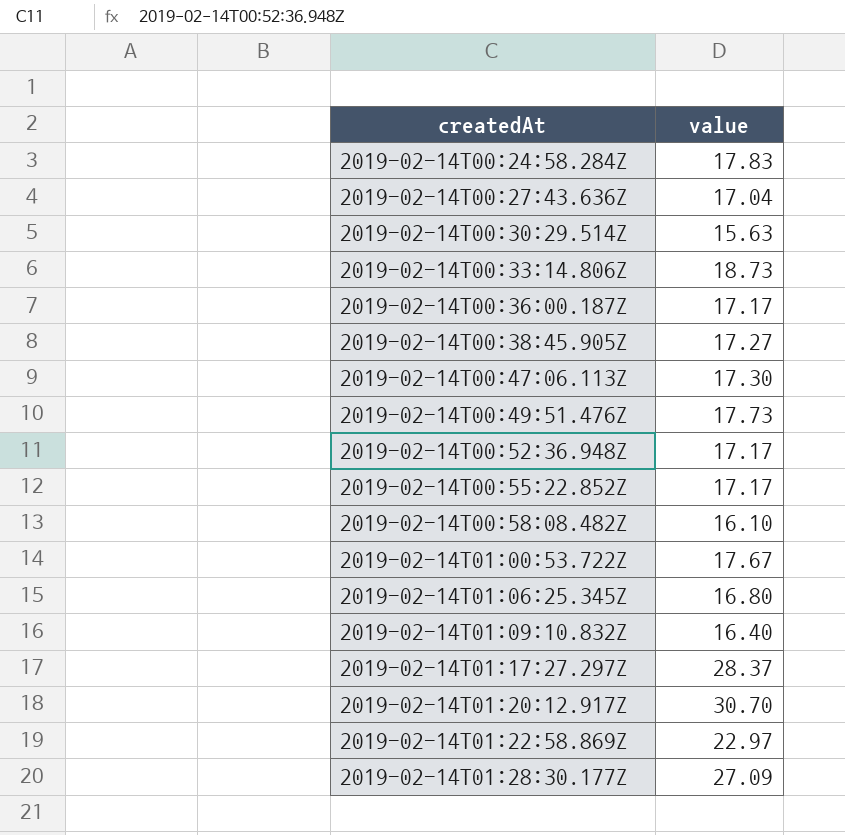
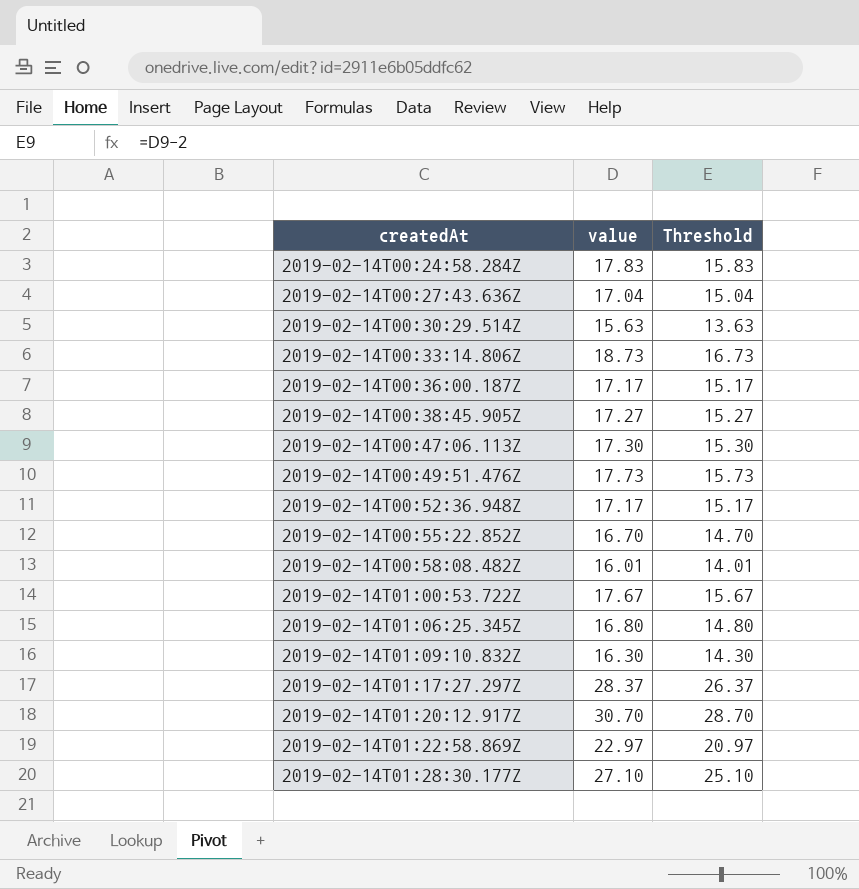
column Threshold | formula: none -> [value] - 2
2019-02-14T00:55:22.852Z | value: 17.17 -> 16.70
2019-02-14T00:58:08.482Z | value: 16.10 -> 16.01
2019-02-14T01:09:10.832Z | value: 16.40 -> 16.30
2019-02-14T01:28:30.177Z | value: 27.09 -> 27.10

